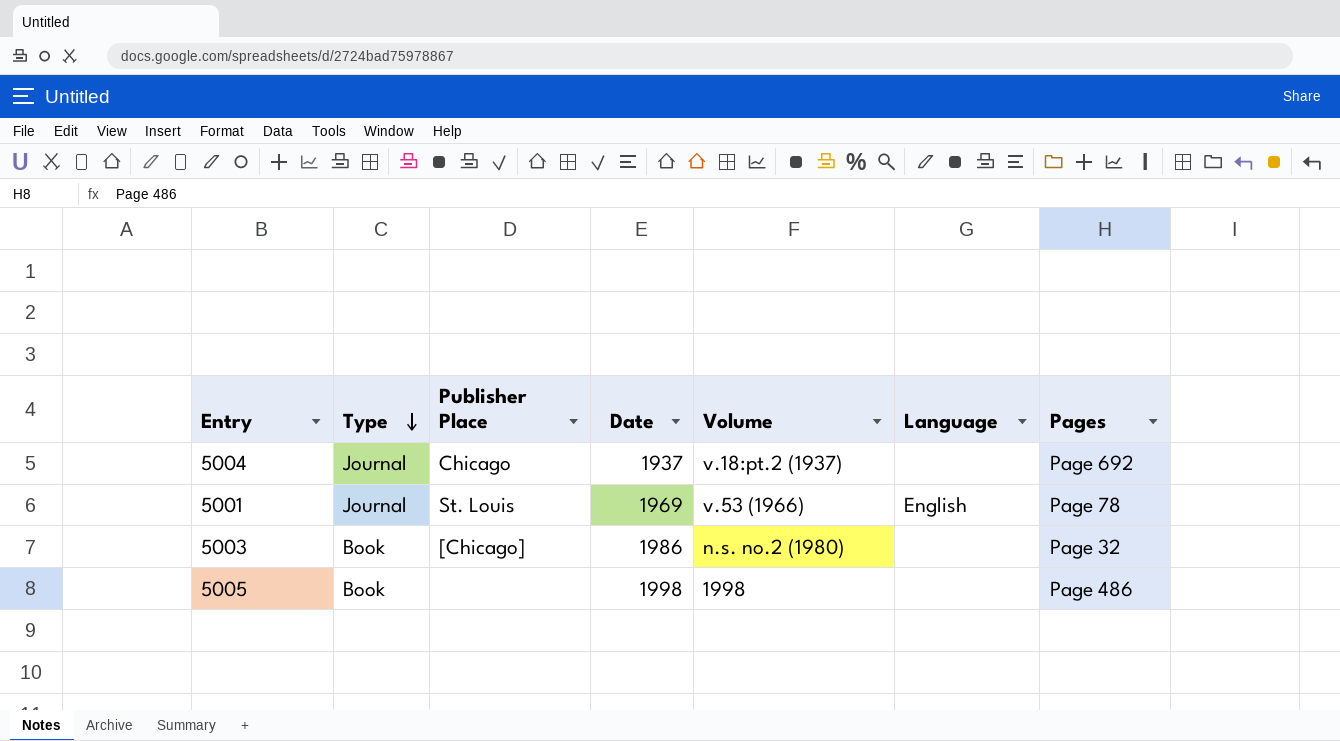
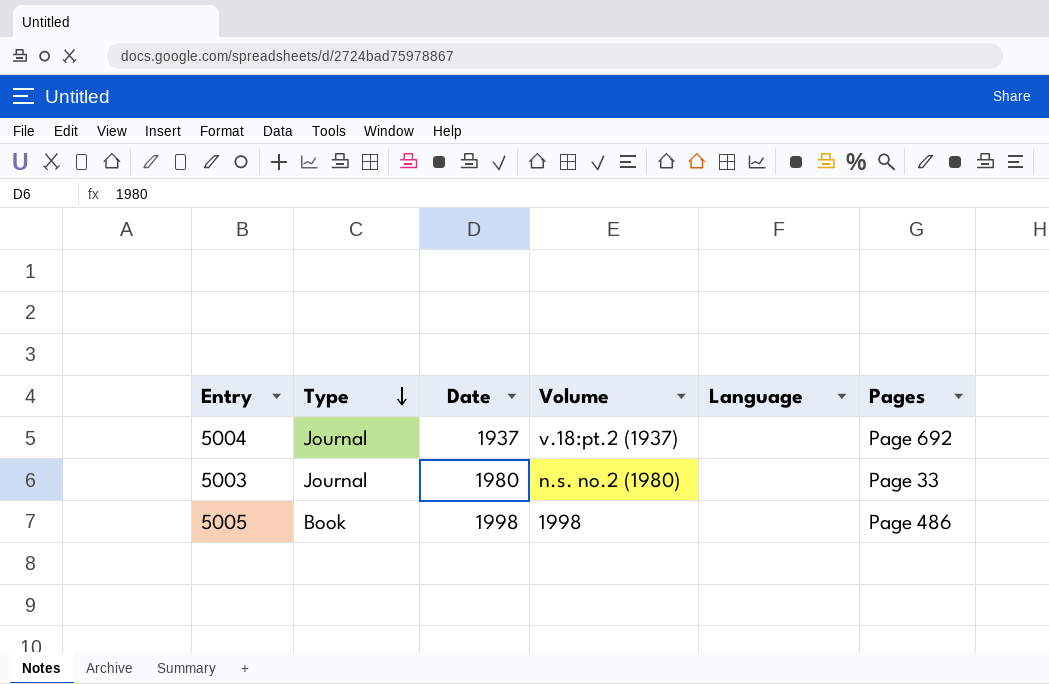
column Publisher Place | position: 3 -> none
row 5001: Journal | St. Louis | 1969 | v.53 (1966) | English | Page 78 -> none
5003 | Type: Book -> Journal
5003 | Date: 1986 -> 1980
5003 | Pages: Page 32 -> Page 33

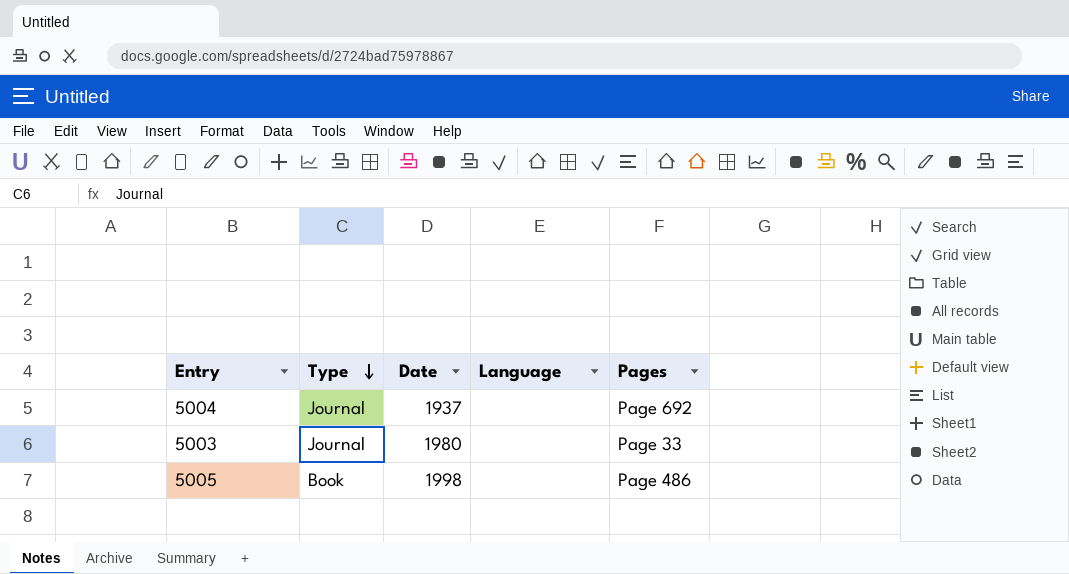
column Volume | position: 4 -> none

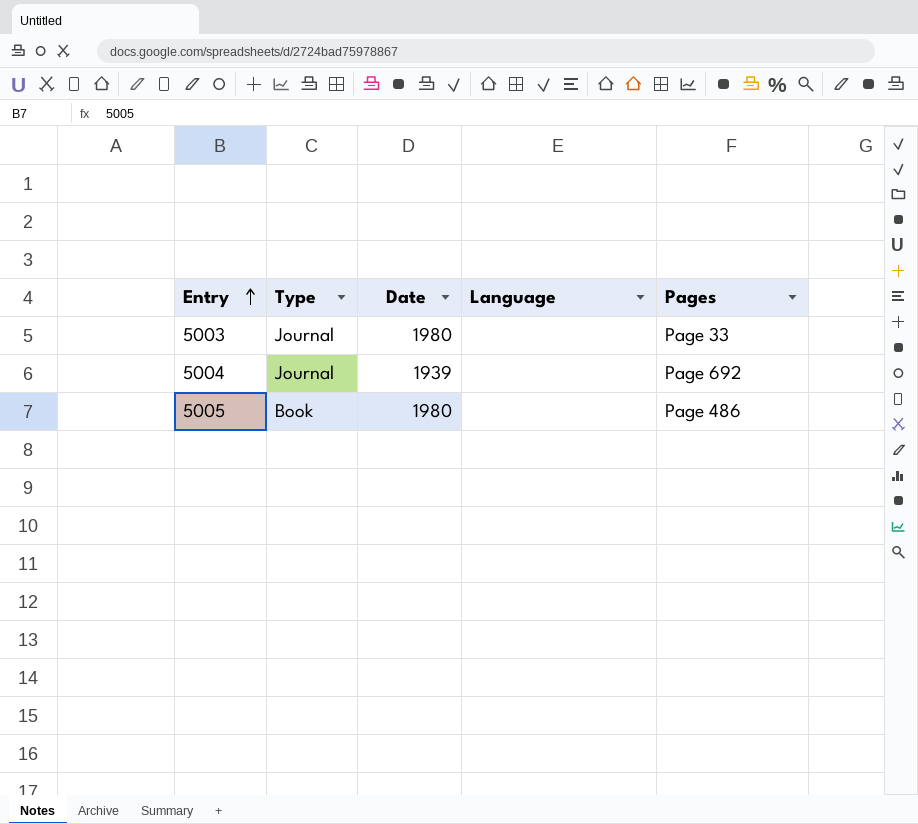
row order: Type descending -> Entry ascending
5004 | Date: 1937 -> 1939
5005 | Date: 1998 -> 1980

